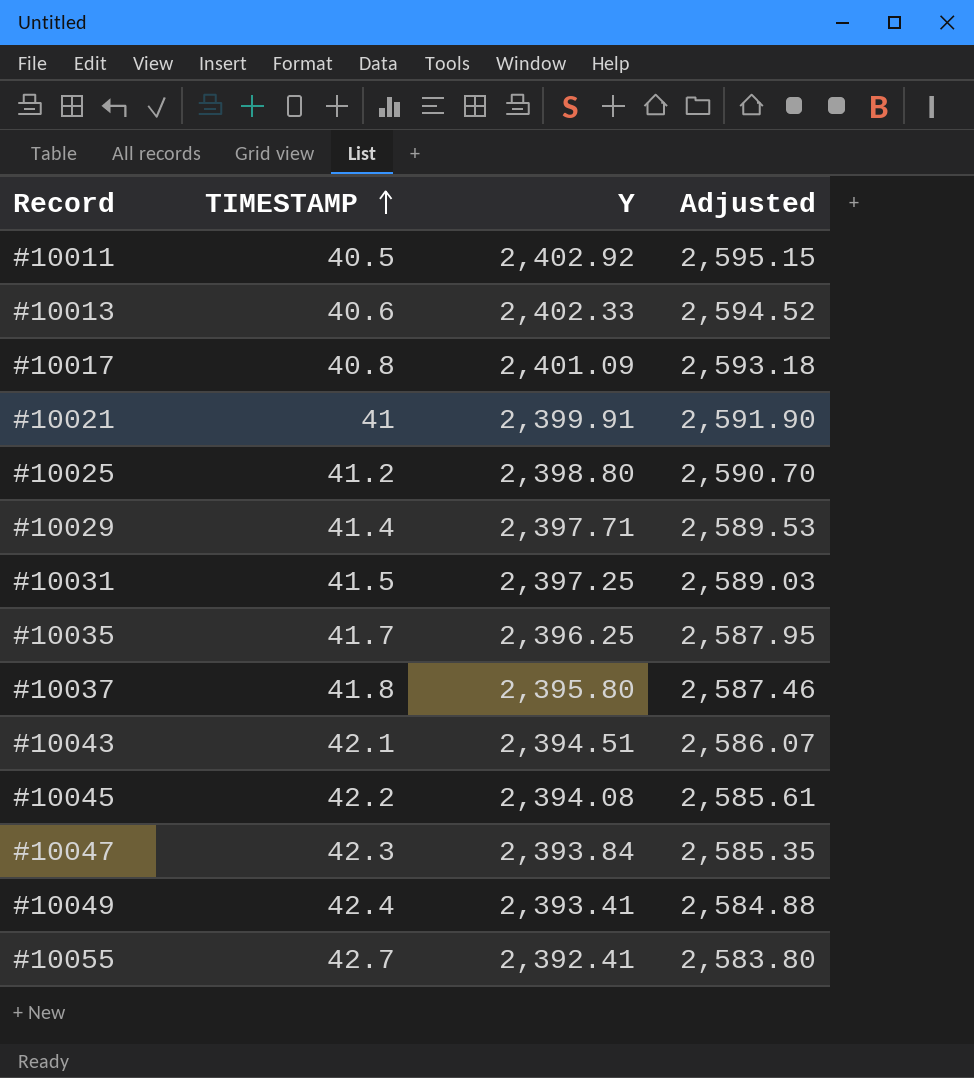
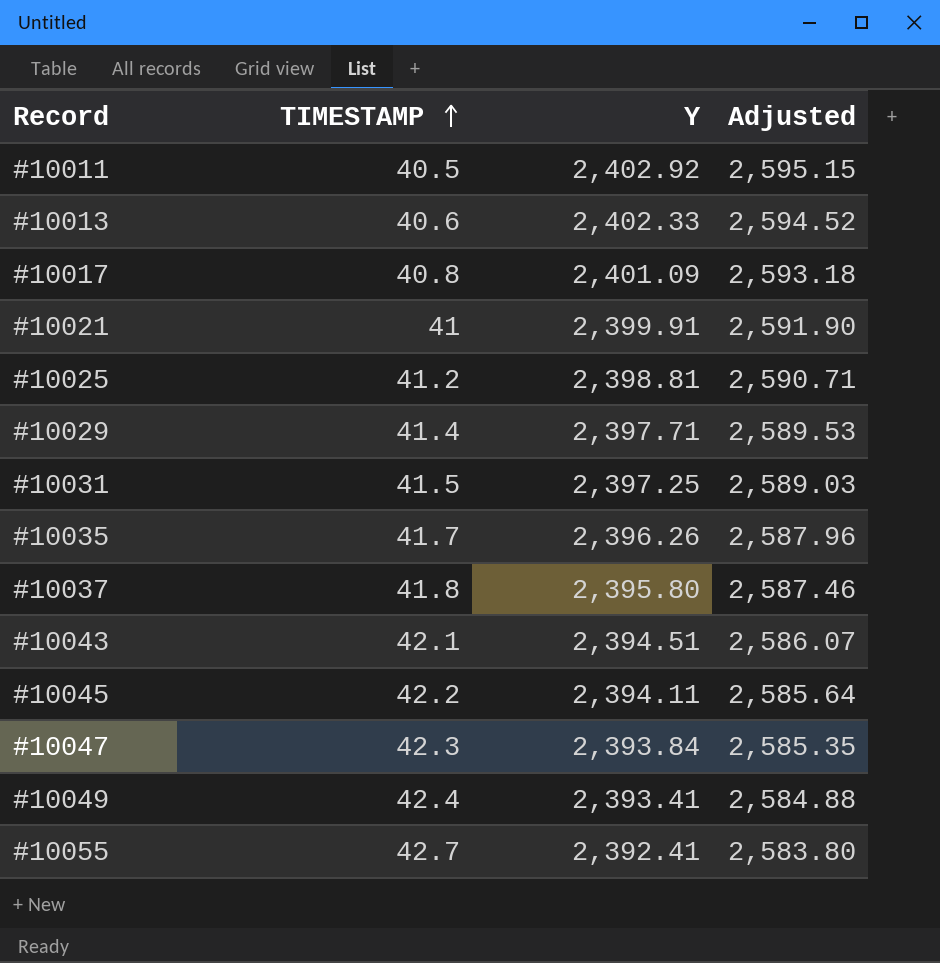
#10025 | Y: 2,398.80 -> 2,398.81
#10025 | Adjusted: 2,590.70 -> 2,590.71
#10035 | Y: 2,396.25 -> 2,396.26
#10035 | Adjusted: 2,587.95 -> 2,587.96
#10045 | Y: 2,394.08 -> 2,394.11
#10045 | Adjusted: 2,585.61 -> 2,585.64

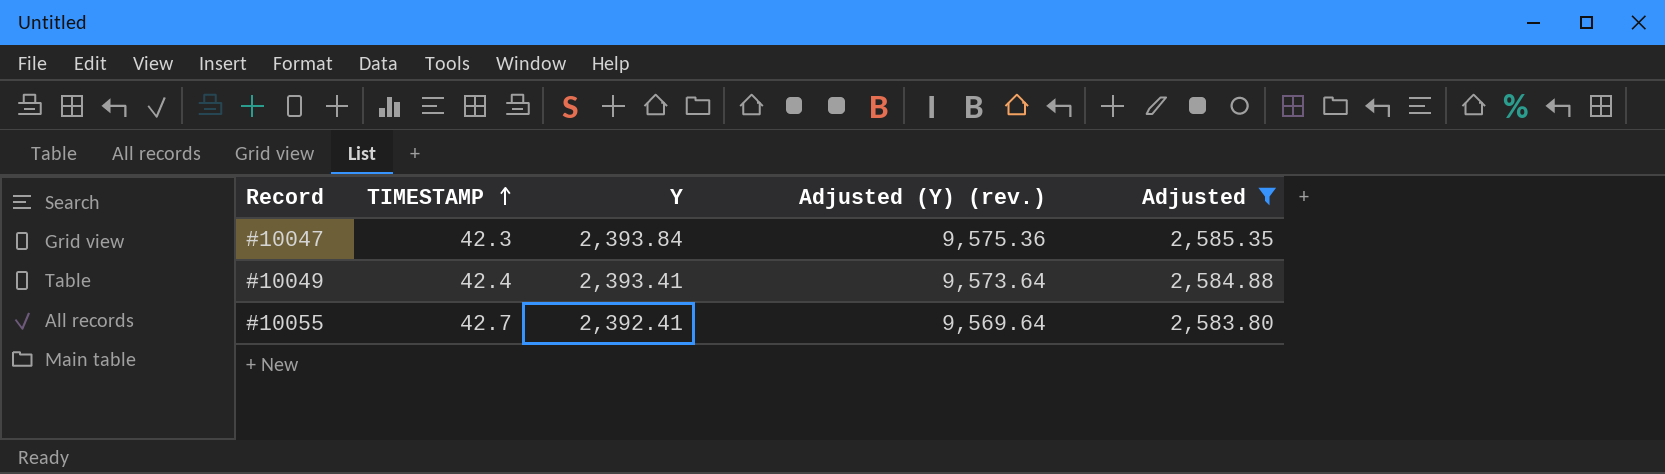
filter: none -> Adjusted <= 2,585.35
column Adjusted (Y) (rev.) | formula: none -> [Y] * 4

